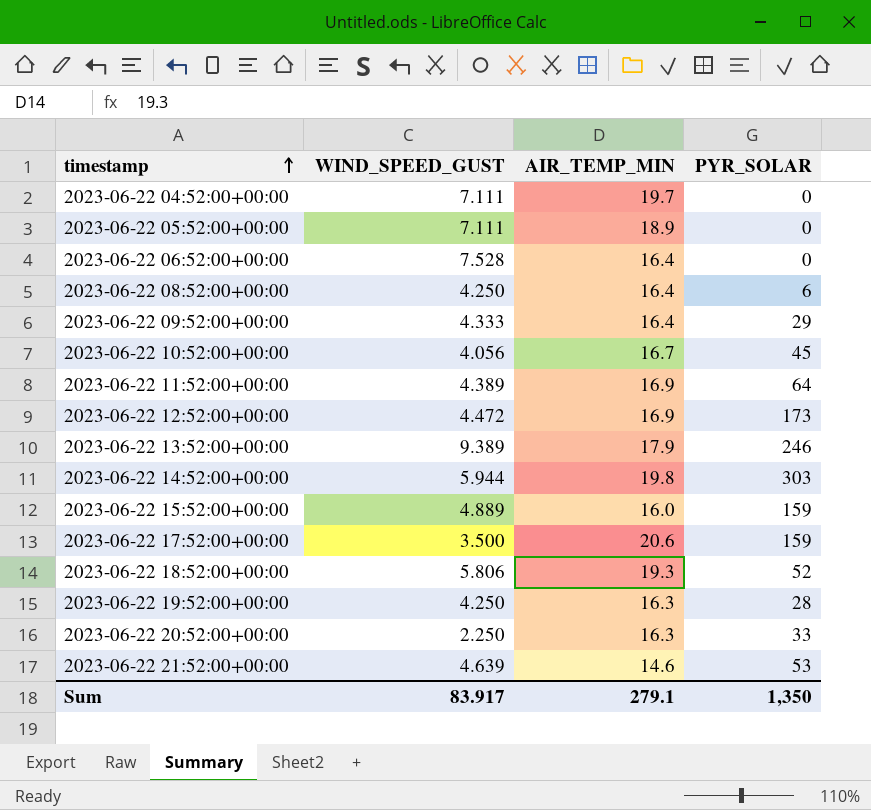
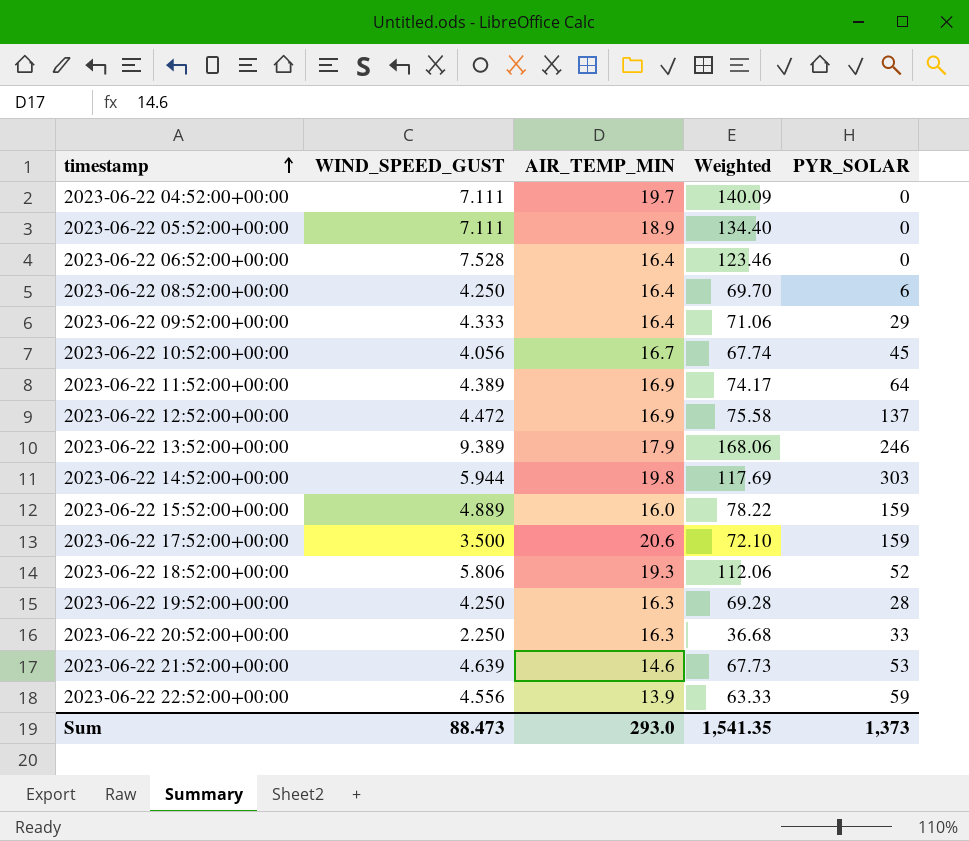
column Weighted | formula: none -> [WIND_SPEED_GUST] * [AIR_TEMP_MIN]
2023-06-22 12:52:00+00:00 | PYR_SOLAR: 173 -> 137
row 2023-06-22 22:52:00+00:00: none -> 4.556 | 13.9 | 63.33 | 59
Sum | WIND_SPEED_GUST: 83.917 -> 88.473
Sum | AIR_TEMP_MIN: 279.1 -> 293.0
Sum | PYR_SOLAR: 1,350 -> 1,373

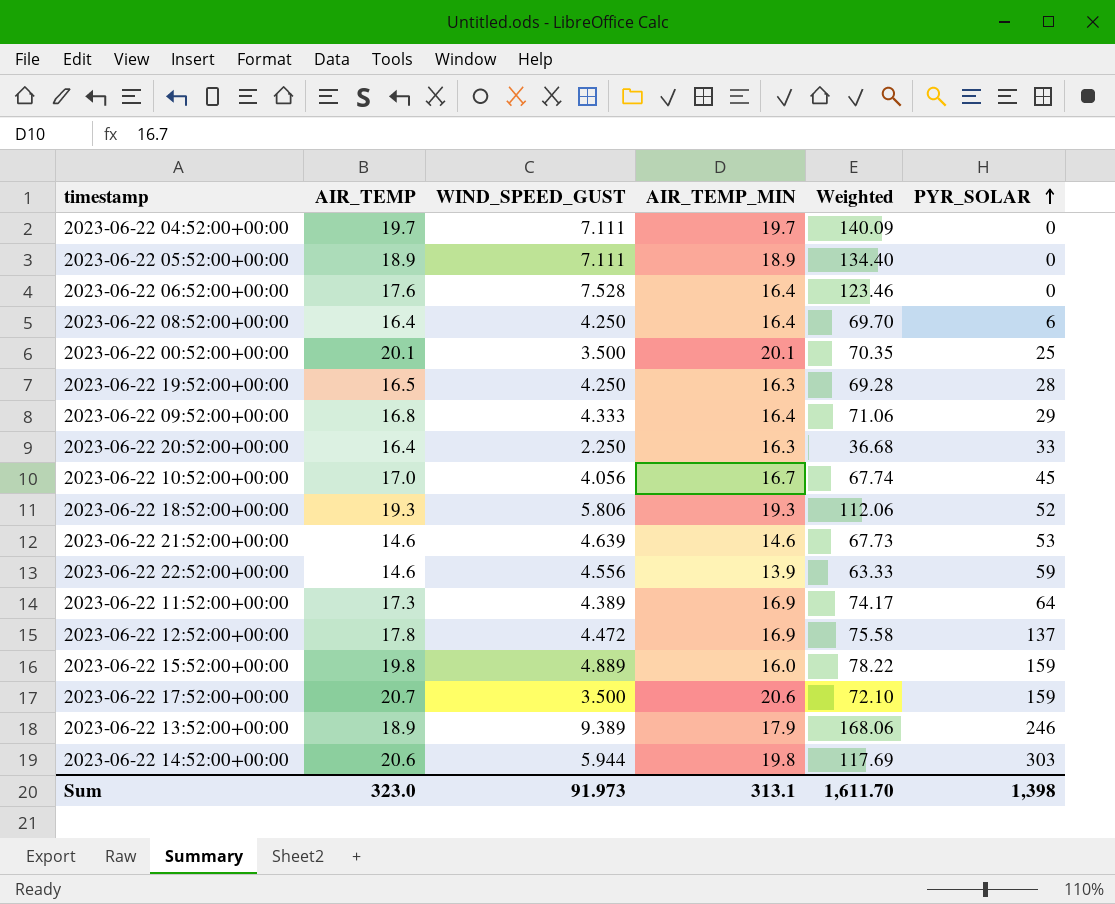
row order: timestamp ascending -> PYR_SOLAR ascending
column AIR_TEMP | position: none -> 2
row 2023-06-22 00:52:00+00:00: none -> 20.1 | 3.500 | 20.1 | 70.35 | 25
Sum | WIND_SPEED_GUST: 88.473 -> 91.973
Sum | AIR_TEMP_MIN: 293.0 -> 313.1
Sum | Weighted: 1,541.35 -> 1,611.70
Sum | PYR_SOLAR: 1,373 -> 1,398

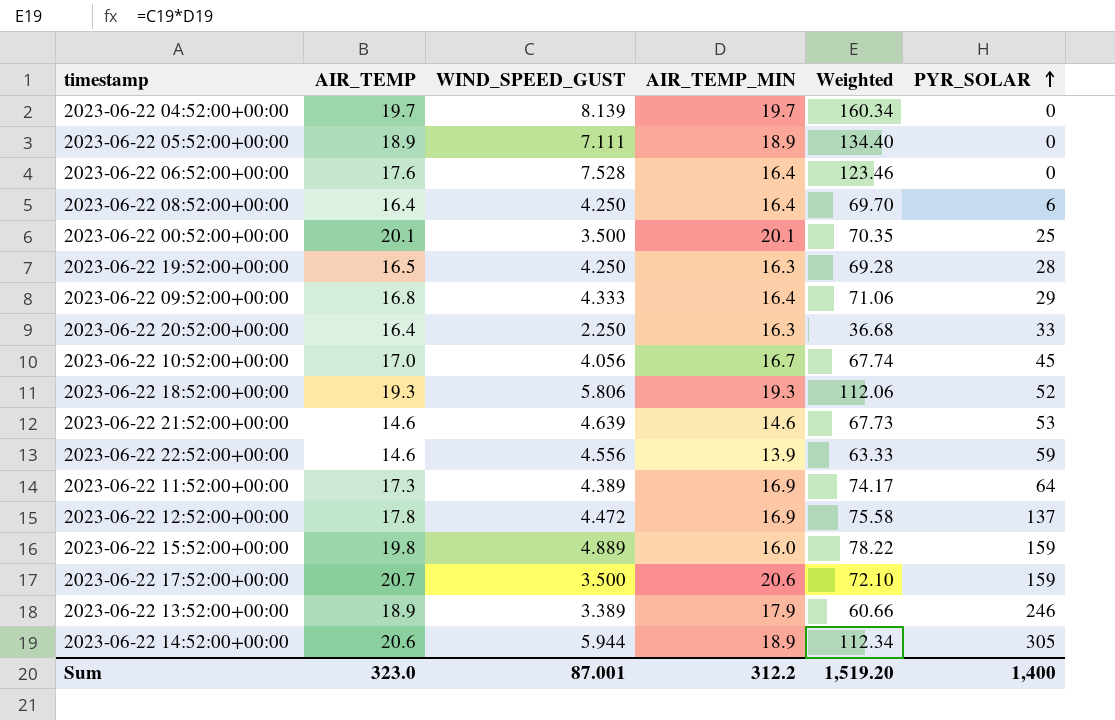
2023-06-22 04:52:00+00:00 | WIND_SPEED_GUST: 7.111 -> 8.139
2023-06-22 04:52:00+00:00 | Weighted: 140.09 -> 160.34
2023-06-22 13:52:00+00:00 | WIND_SPEED_GUST: 9.389 -> 3.389
2023-06-22 13:52:00+00:00 | Weighted: 168.06 -> 60.66
2023-06-22 14:52:00+00:00 | AIR_TEMP_MIN: 19.8 -> 18.9
2023-06-22 14:52:00+00:00 | Weighted: 117.69 -> 112.34
2023-06-22 14:52:00+00:00 | PYR_SOLAR: 303 -> 305
Sum | WIND_SPEED_GUST: 91.973 -> 87.001
Sum | AIR_TEMP_MIN: 313.1 -> 312.2
Sum | Weighted: 1,611.70 -> 1,519.20
Sum | PYR_SOLAR: 1,398 -> 1,400

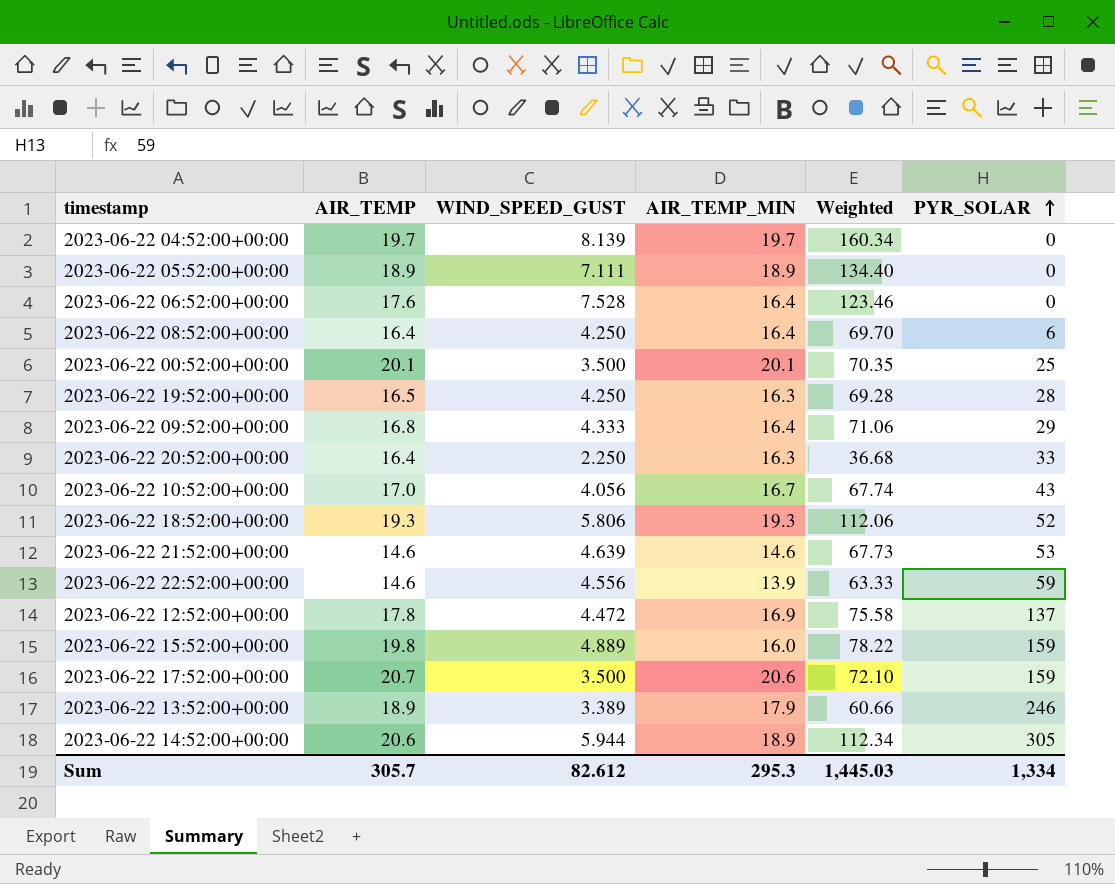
row 2023-06-22 11:52:00+00:00: 17.3 | 4.389 | 16.9 | 74.17 | 64 -> none
2023-06-22 10:52:00+00:00 | PYR_SOLAR: 45 -> 43
Sum | AIR_TEMP: 323.0 -> 305.7
Sum | WIND_SPEED_GUST: 87.001 -> 82.612
Sum | AIR_TEMP_MIN: 312.2 -> 295.3
Sum | Weighted: 1,519.20 -> 1,445.03
Sum | PYR_SOLAR: 1,400 -> 1,334

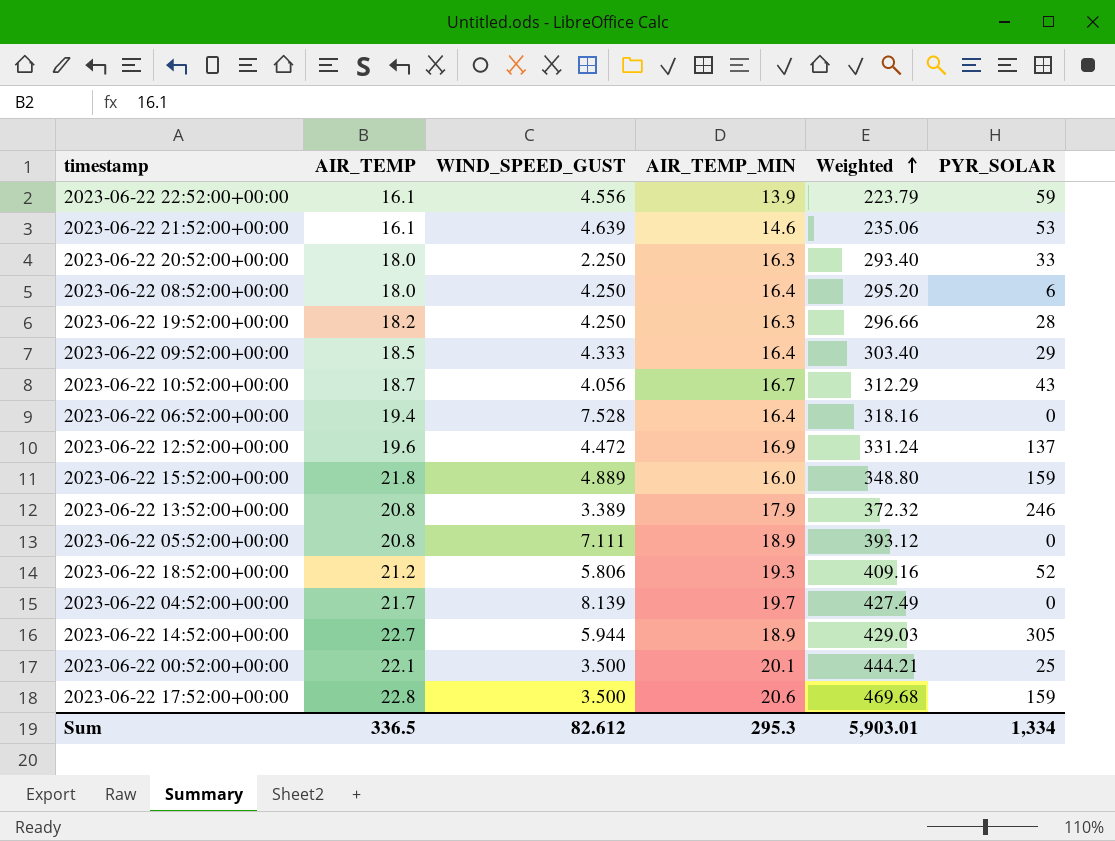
row order: PYR_SOLAR ascending -> Weighted ascending
column Weighted | formula: [WIND_SPEED_GUST] * [AIR_TEMP_MIN] -> [AIR_TEMP] * [AIR_TEMP_MIN]
2023-06-22 22:52:00+00:00 | AIR_TEMP: 14.6 -> 16.1
2023-06-22 21:52:00+00:00 | AIR_TEMP: 14.6 -> 16.1
2023-06-22 20:52:00+00:00 | AIR_TEMP: 16.4 -> 18.0
2023-06-22 08:52:00+00:00 | AIR_TEMP: 16.4 -> 18.0
2023-06-22 19:52:00+00:00 | AIR_TEMP: 16.5 -> 18.2
2023-06-22 09:52:00+00:00 | AIR_TEMP: 16.8 -> 18.5
2023-06-22 10:52:00+00:00 | AIR_TEMP: 17.0 -> 18.7
2023-06-22 06:52:00+00:00 | AIR_TEMP: 17.6 -> 19.4
2023-06-22 12:52:00+00:00 | AIR_TEMP: 17.8 -> 19.6
2023-06-22 15:52:00+00:00 | AIR_TEMP: 19.8 -> 21.8
2023-06-22 13:52:00+00:00 | AIR_TEMP: 18.9 -> 20.8
2023-06-22 05:52:00+00:00 | AIR_TEMP: 18.9 -> 20.8
2023-06-22 18:52:00+00:00 | AIR_TEMP: 19.3 -> 21.2
2023-06-22 04:52:00+00:00 | AIR_TEMP: 19.7 -> 21.7
2023-06-22 14:52:00+00:00 | AIR_TEMP: 20.6 -> 22.7
2023-06-22 00:52:00+00:00 | AIR_TEMP: 20.1 -> 22.1
2023-06-22 17:52:00+00:00 | AIR_TEMP: 20.7 -> 22.8
Sum | AIR_TEMP: 305.7 -> 336.5
Sum | Weighted: 1,445.03 -> 5,903.01

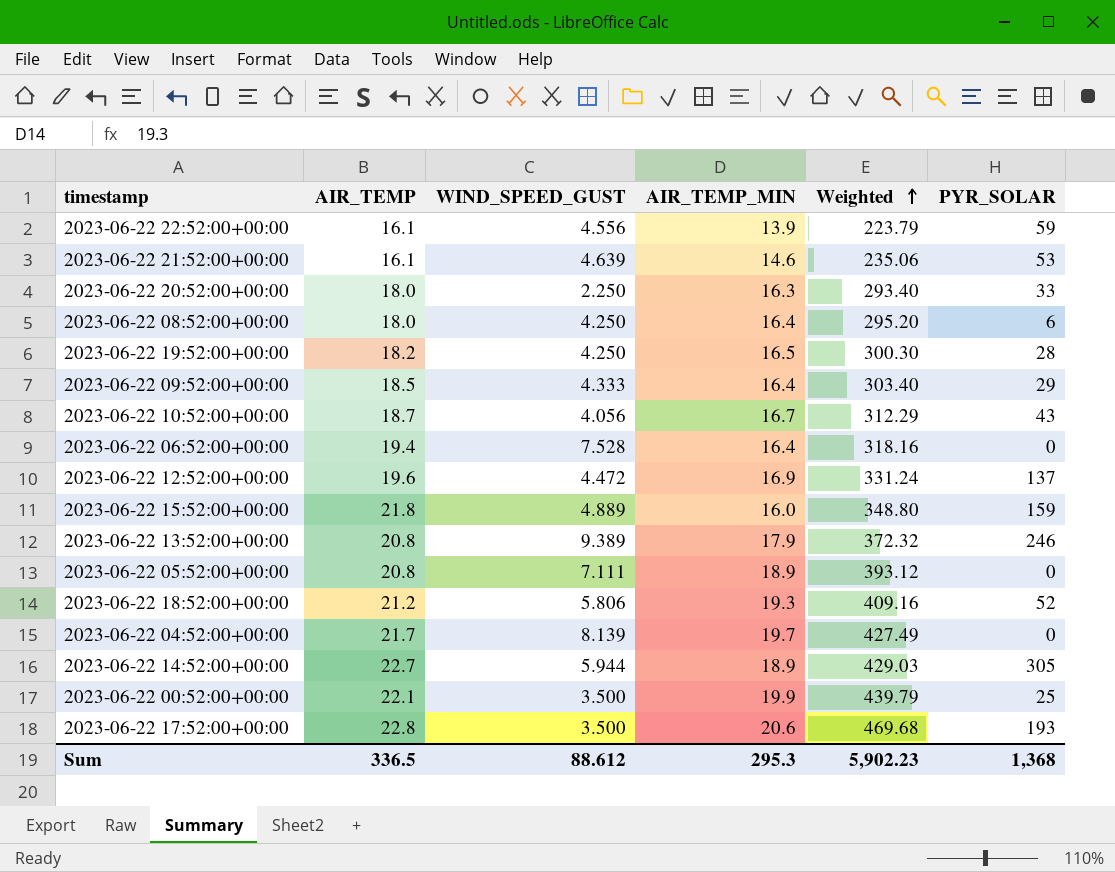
2023-06-22 19:52:00+00:00 | AIR_TEMP_MIN: 16.3 -> 16.5
2023-06-22 19:52:00+00:00 | Weighted: 296.66 -> 300.30
2023-06-22 13:52:00+00:00 | WIND_SPEED_GUST: 3.389 -> 9.389
2023-06-22 00:52:00+00:00 | AIR_TEMP_MIN: 20.1 -> 19.9
2023-06-22 00:52:00+00:00 | Weighted: 444.21 -> 439.79
2023-06-22 17:52:00+00:00 | PYR_SOLAR: 159 -> 193
Sum | WIND_SPEED_GUST: 82.612 -> 88.612
Sum | Weighted: 5,903.01 -> 5,902.23
Sum | PYR_SOLAR: 1,334 -> 1,368

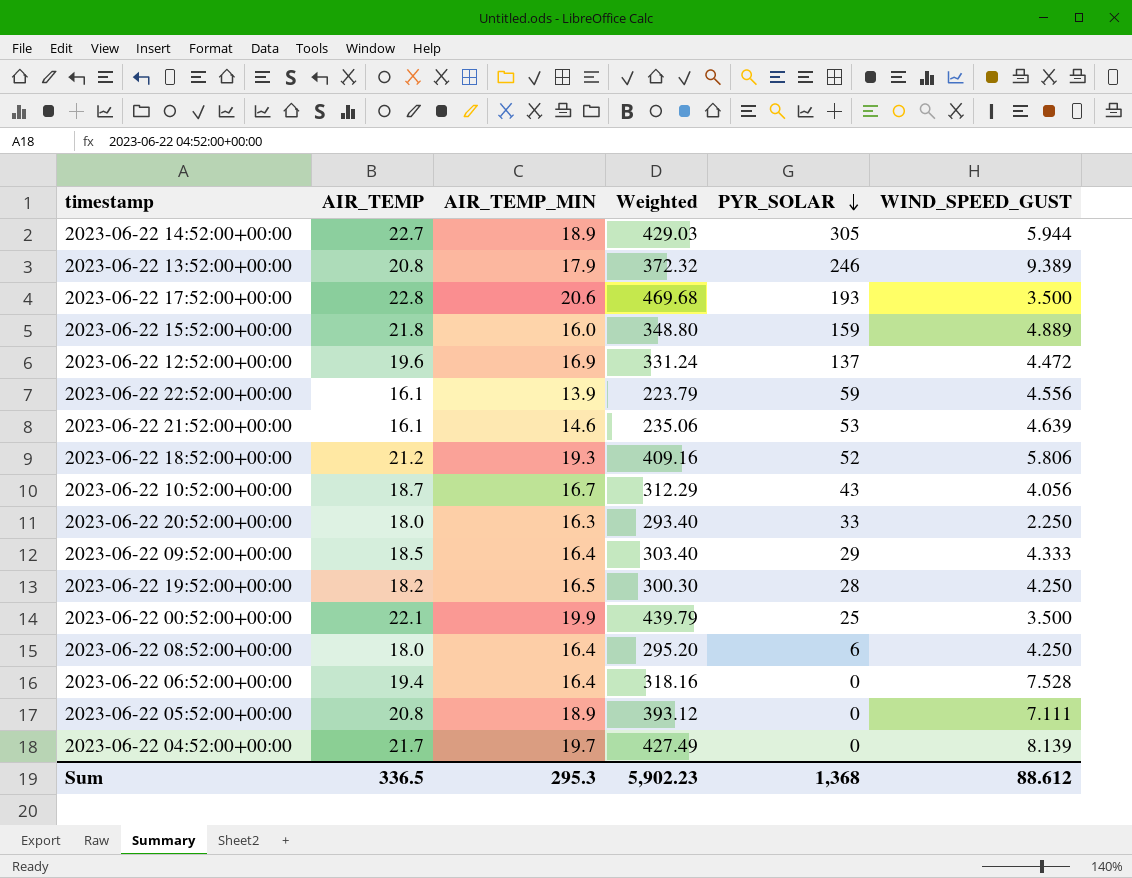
row order: Weighted ascending -> PYR_SOLAR descending
column WIND_SPEED_GUST | position: 3 -> 6

